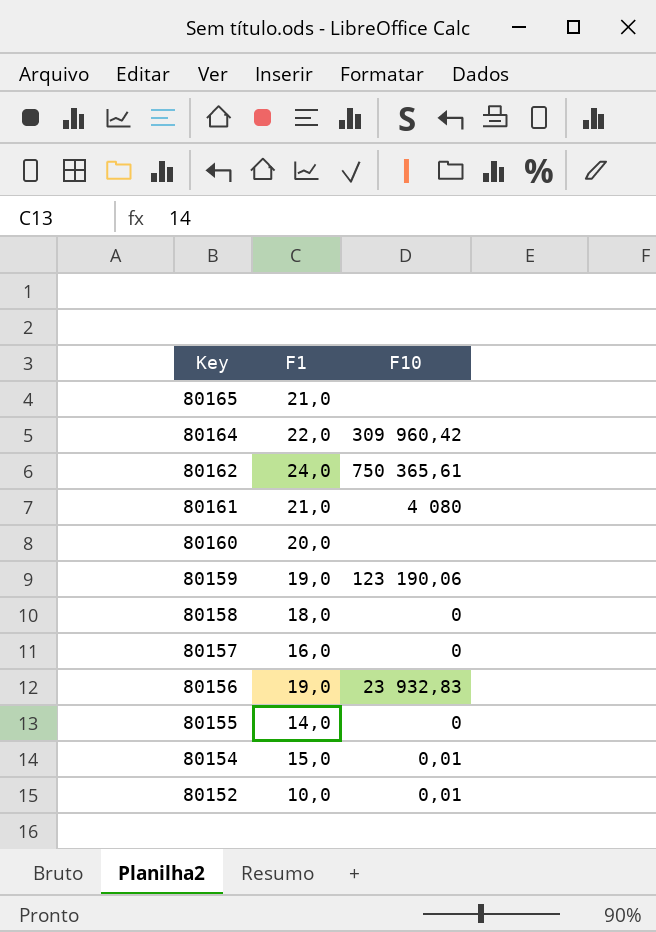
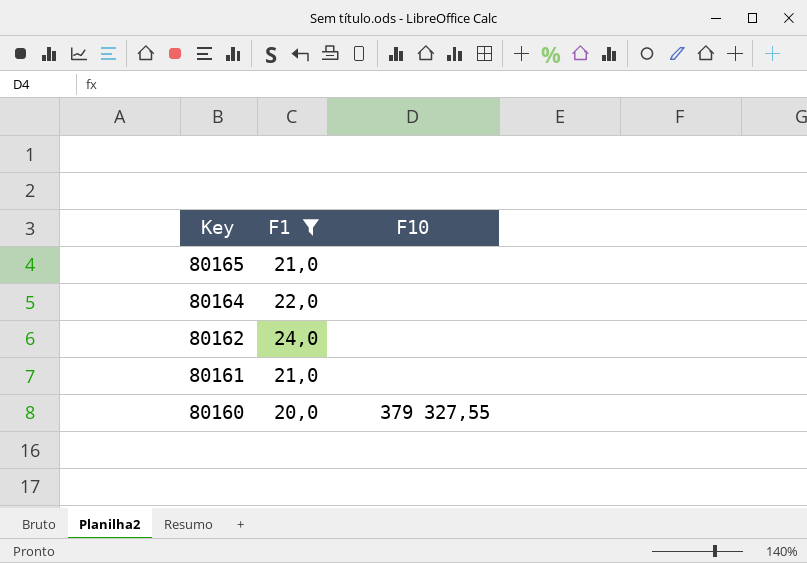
filter: none -> F1 >= 20,0
80164 | F10: 309 960,42 -> none
80162 | F10: 750 365,61 -> none
80161 | F10: 4 080 -> none
80160 | F10: none -> 379 327,55

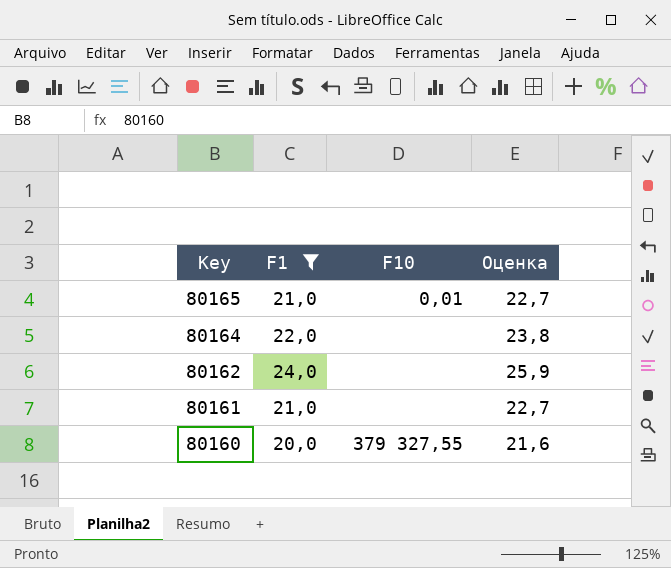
column Оценка | formula: none -> [F1] * 1,08
80165 | F10: none -> 0,01

